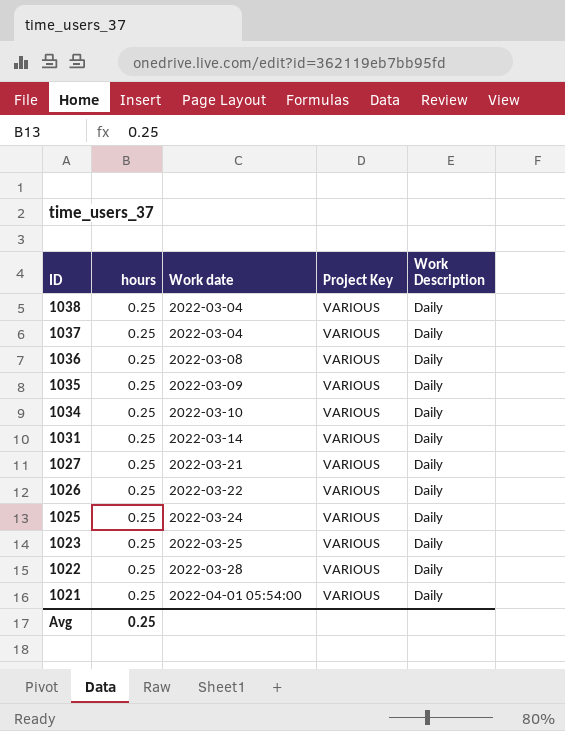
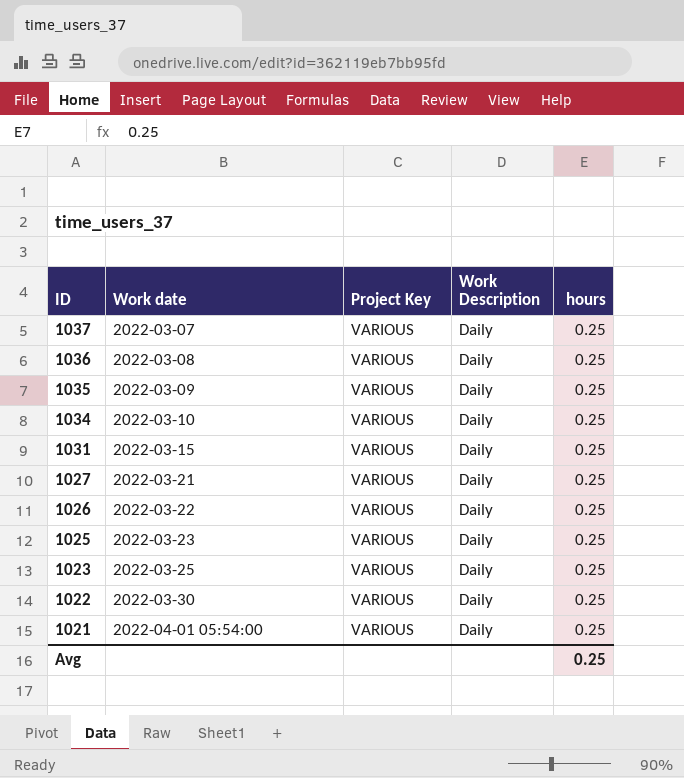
column hours | position: 2 -> 5
row 1038: 0.25 | 2022-03-04 | VARIOUS | Daily -> none
1037 | Work date: 2022-03-04 -> 2022-03-07
1031 | Work date: 2022-03-14 -> 2022-03-15
1025 | Work date: 2022-03-24 -> 2022-03-23
1022 | Work date: 2022-03-28 -> 2022-03-30

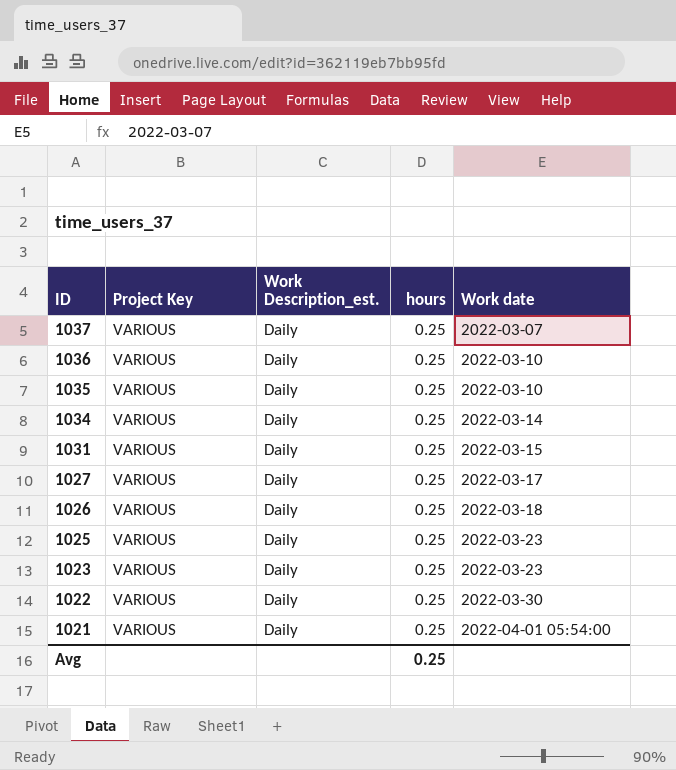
column name: Work Description -> Work Description_est.
column Work date | position: 2 -> 5
1036 | Work date: 2022-03-08 -> 2022-03-10
1035 | Work date: 2022-03-09 -> 2022-03-10
1034 | Work date: 2022-03-10 -> 2022-03-14
1027 | Work date: 2022-03-21 -> 2022-03-17
1026 | Work date: 2022-03-22 -> 2022-03-18
1023 | Work date: 2022-03-25 -> 2022-03-23

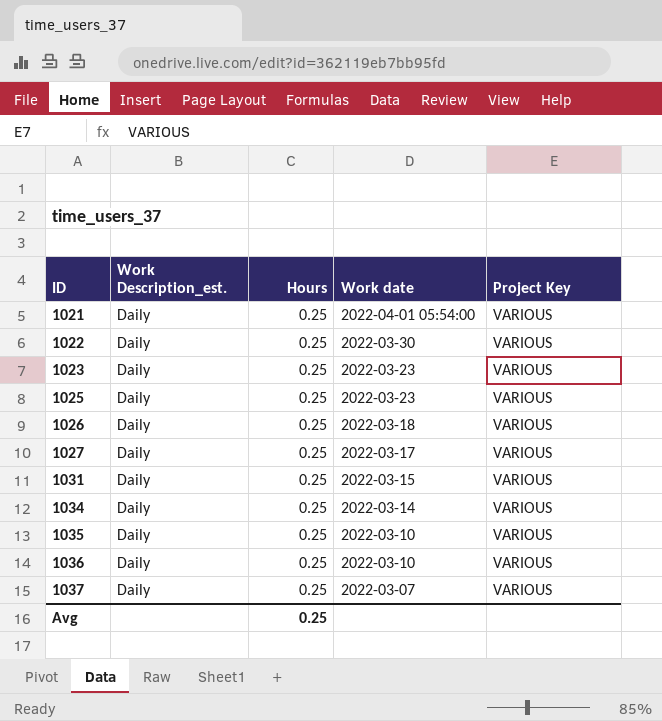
row order: ID descending -> ID ascending
column name: hours -> Hours
column Project Key | position: 2 -> 5

